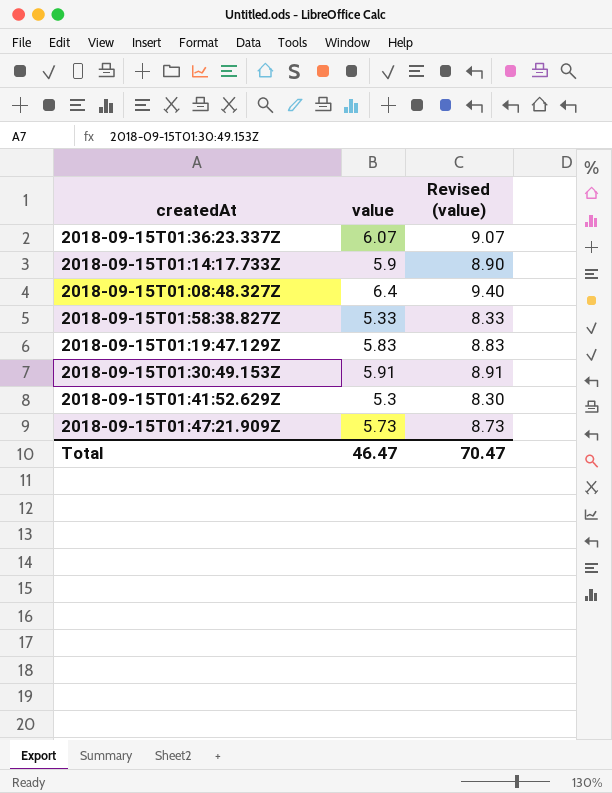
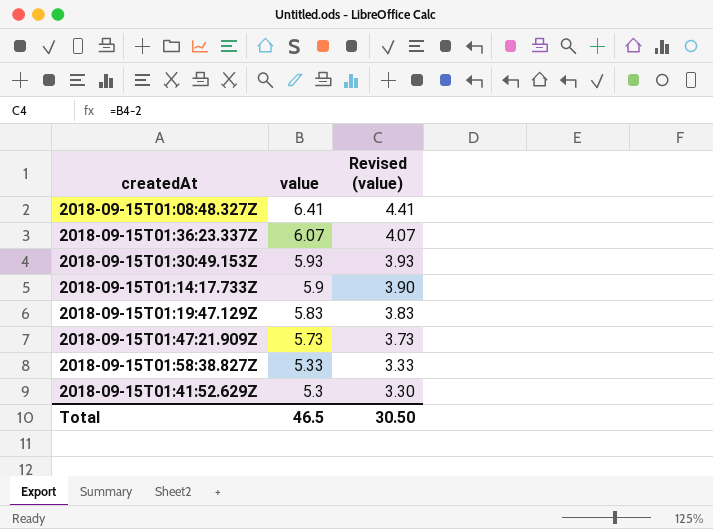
row order: none -> value descending
column Revised (value) | formula: [value] + 3 -> [value] - 2
2018-09-15T01:08:48.327Z | value: 6.4 -> 6.41
2018-09-15T01:30:49.153Z | value: 5.91 -> 5.93
Total | value: 46.47 -> 46.5
Total | Revised (value): 70.47 -> 30.50

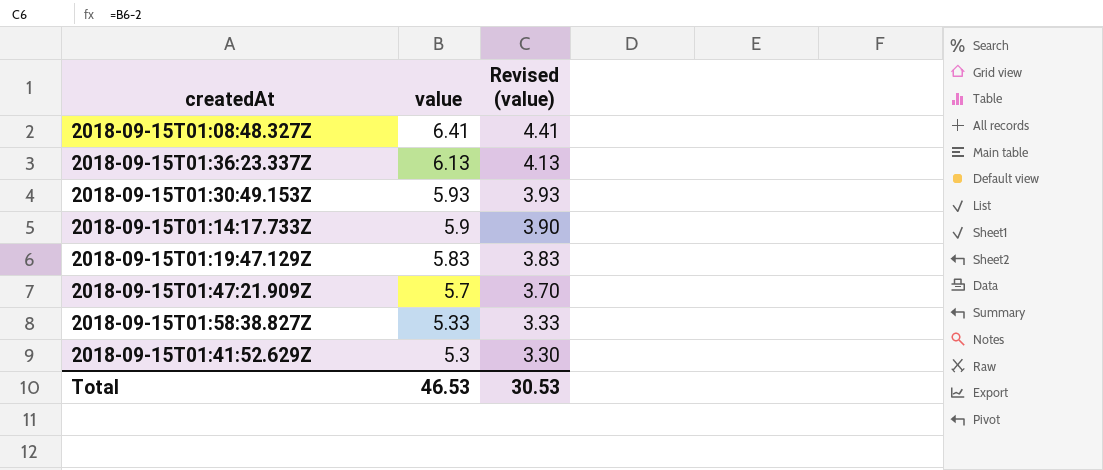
2018-09-15T01:36:23.337Z | value: 6.07 -> 6.13
2018-09-15T01:36:23.337Z | Revised (value): 4.07 -> 4.13
2018-09-15T01:47:21.909Z | value: 5.73 -> 5.7
2018-09-15T01:47:21.909Z | Revised (value): 3.73 -> 3.70
Total | value: 46.5 -> 46.53
Total | Revised (value): 30.50 -> 30.53

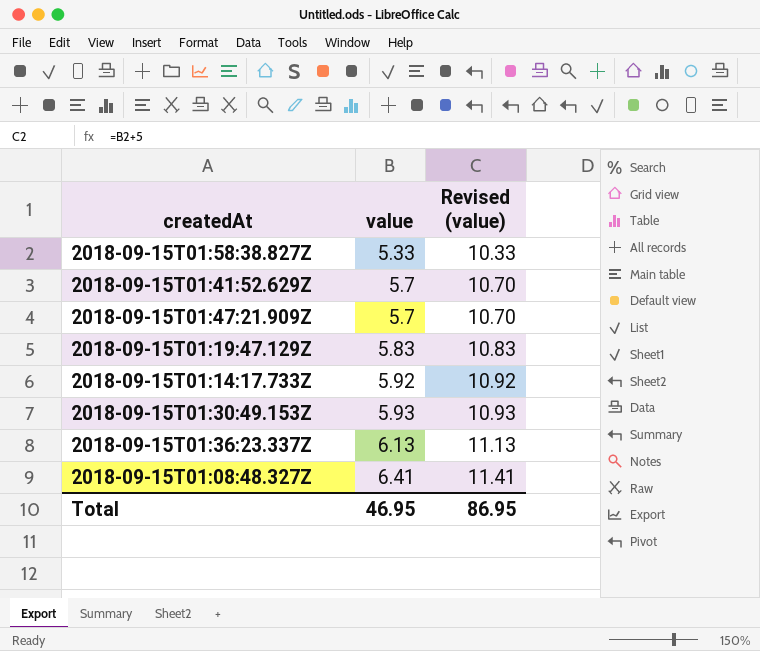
row order: value descending -> value ascending
column Revised (value) | formula: [value] - 2 -> [value] + 5
2018-09-15T01:41:52.629Z | value: 5.3 -> 5.7
2018-09-15T01:14:17.733Z | value: 5.9 -> 5.92
Total | value: 46.53 -> 46.95
Total | Revised (value): 30.53 -> 86.95

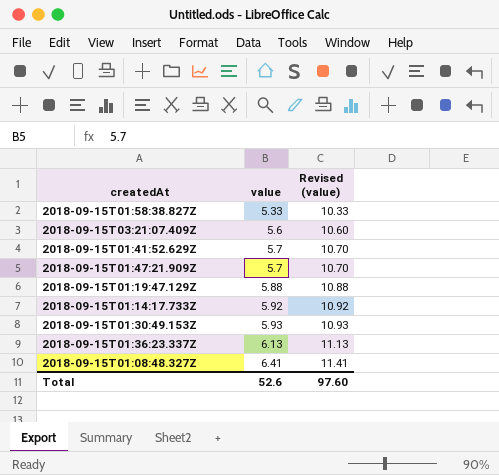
row 2018-09-15T03:21:07.409Z: none -> 5.6 | 10.60
2018-09-15T01:19:47.129Z | value: 5.83 -> 5.88
2018-09-15T01:19:47.129Z | Revised (value): 10.83 -> 10.88
Total | value: 46.95 -> 52.6
Total | Revised (value): 86.95 -> 97.60

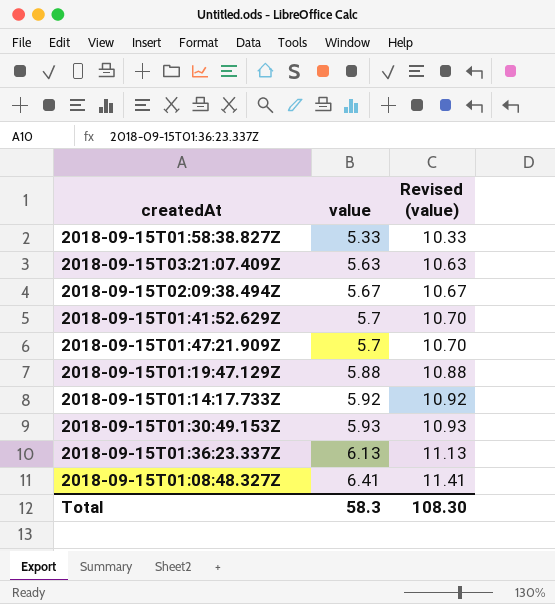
2018-09-15T03:21:07.409Z | value: 5.6 -> 5.63
2018-09-15T03:21:07.409Z | Revised (value): 10.60 -> 10.63
row 2018-09-15T02:09:38.494Z: none -> 5.67 | 10.67
Total | value: 52.6 -> 58.3
Total | Revised (value): 97.60 -> 108.30

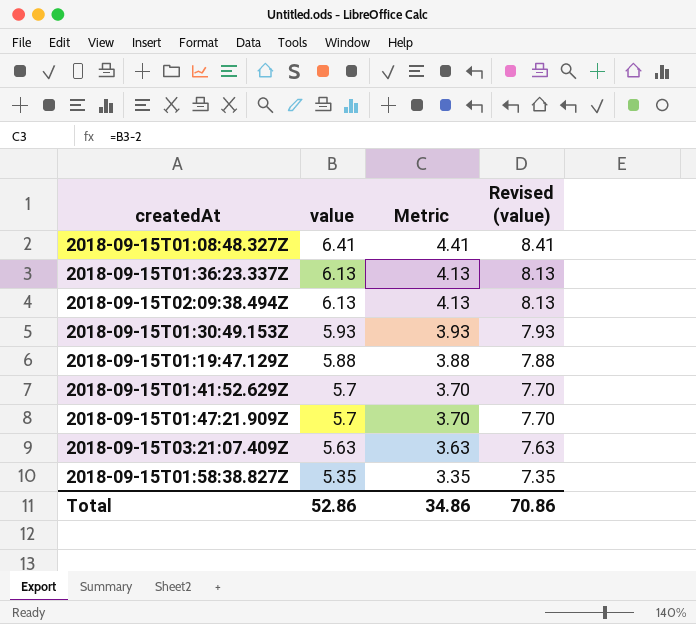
row order: value ascending -> value descending
column Metric | formula: none -> [value] - 2
column Revised (value) | formula: [value] + 5 -> [value] + 2
row 2018-09-15T01:14:17.733Z: 5.92 | 10.92 -> none
2018-09-15T02:09:38.494Z | value: 5.67 -> 6.13
2018-09-15T01:58:38.827Z | value: 5.33 -> 5.35
Total | value: 58.3 -> 52.86
Total | Revised (value): 108.30 -> 70.86

